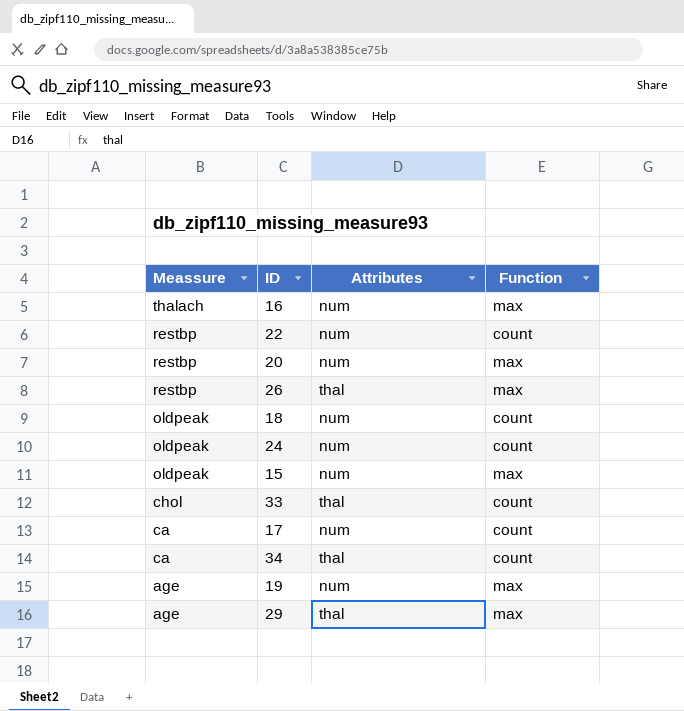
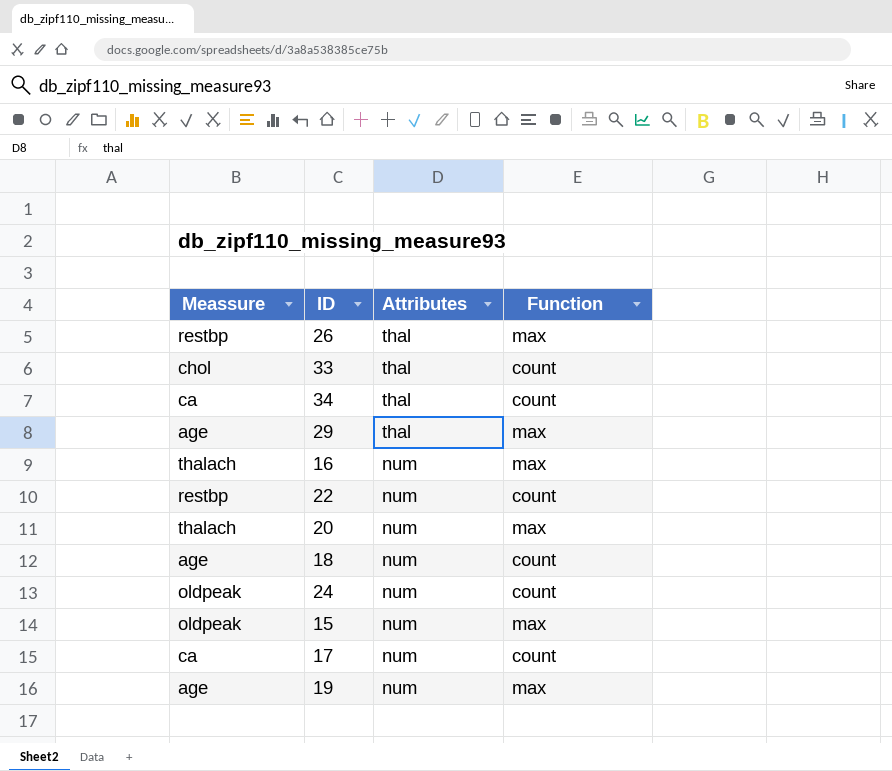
row order: Meassure descending -> Attributes descending
20 | Meassure: restbp -> thalach
18 | Meassure: oldpeak -> age

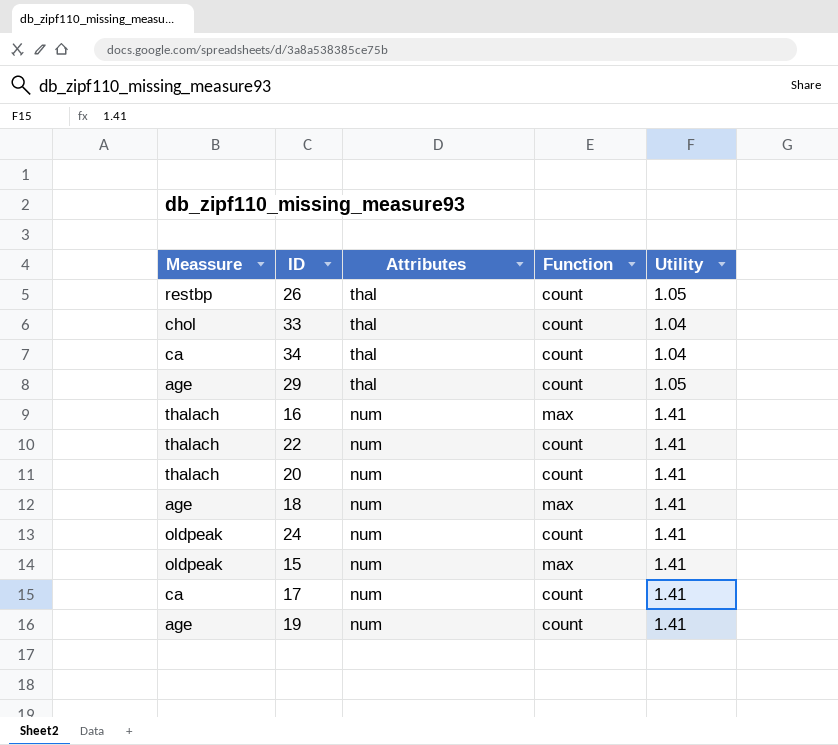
column Utility | position: none -> 5
26 | Function: max -> count
29 | Function: max -> count
22 | Meassure: restbp -> thalach
20 | Function: max -> count
18 | Function: count -> max
19 | Function: max -> count

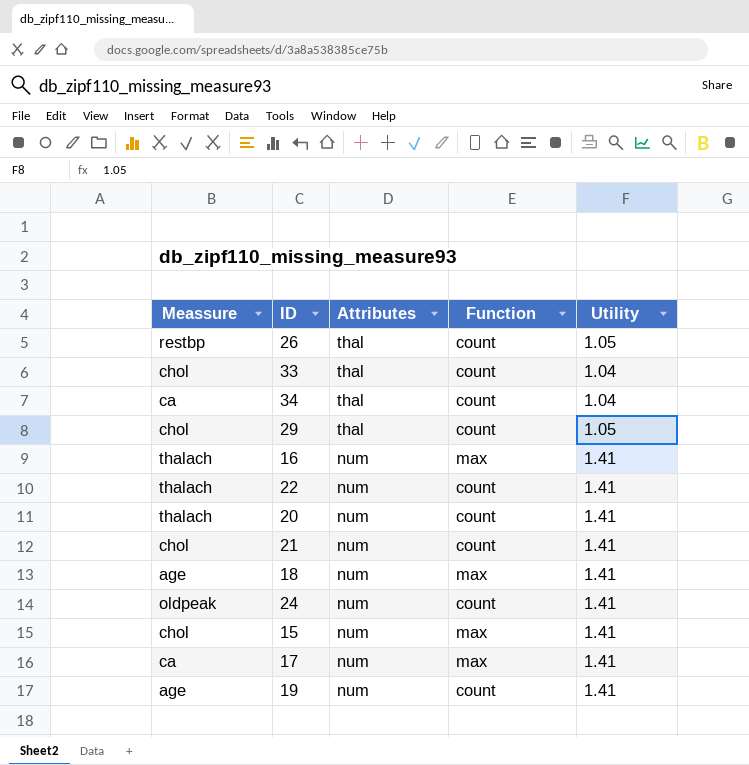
29 | Meassure: age -> chol
row 21: none -> chol | num | count | 1.41
15 | Meassure: oldpeak -> chol
17 | Function: count -> max

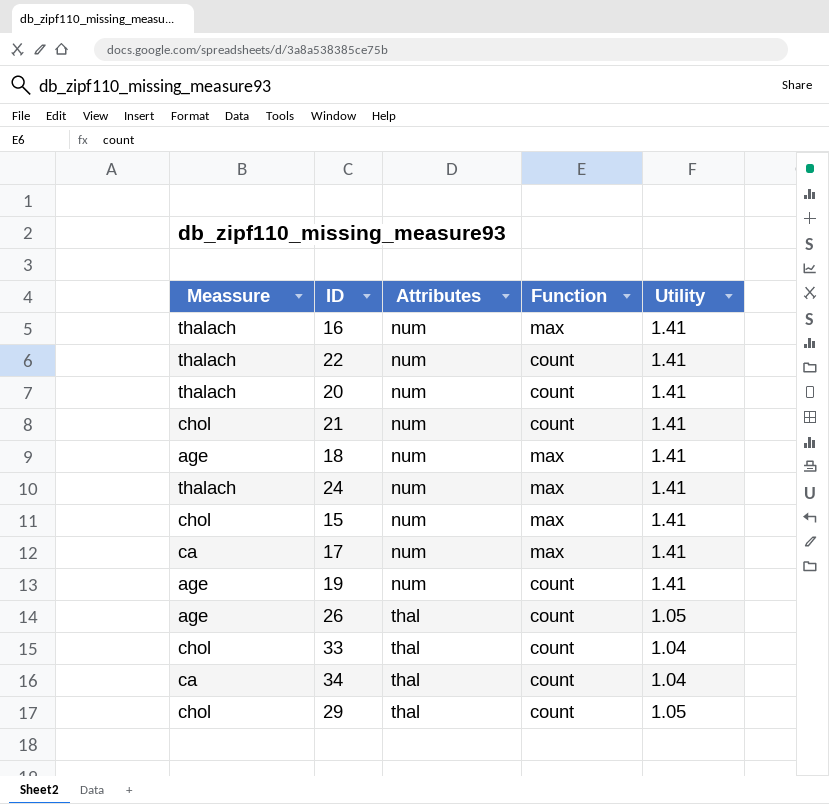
row order: Attributes descending -> Attributes ascending
24 | Meassure: oldpeak -> thalach
24 | Function: count -> max
26 | Meassure: restbp -> age

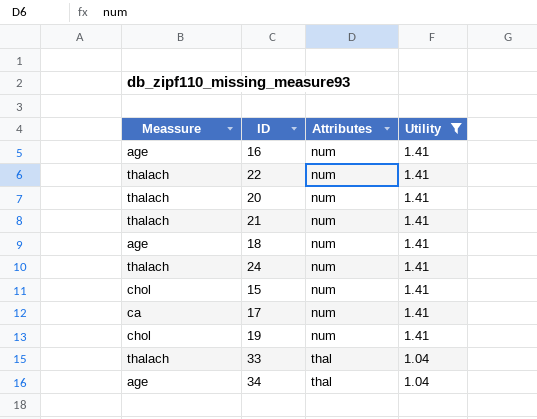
filter: none -> Utility != 1.05
column Function | position: 4 -> none
16 | Meassure: thalach -> age
21 | Meassure: chol -> thalach
19 | Meassure: age -> chol
33 | Meassure: chol -> thalach
34 | Meassure: ca -> age

